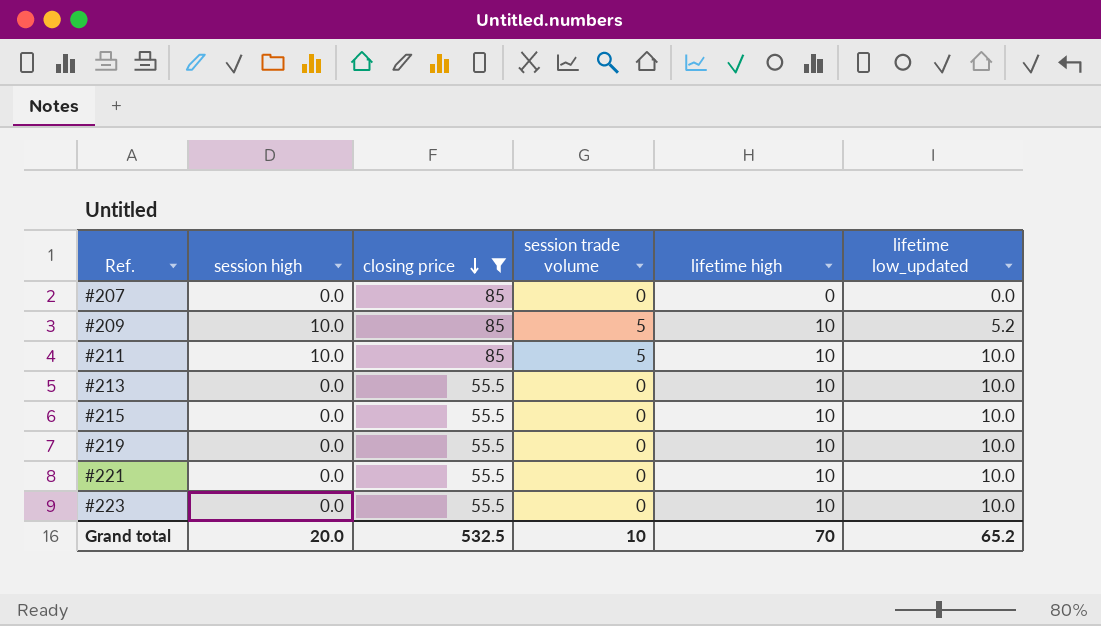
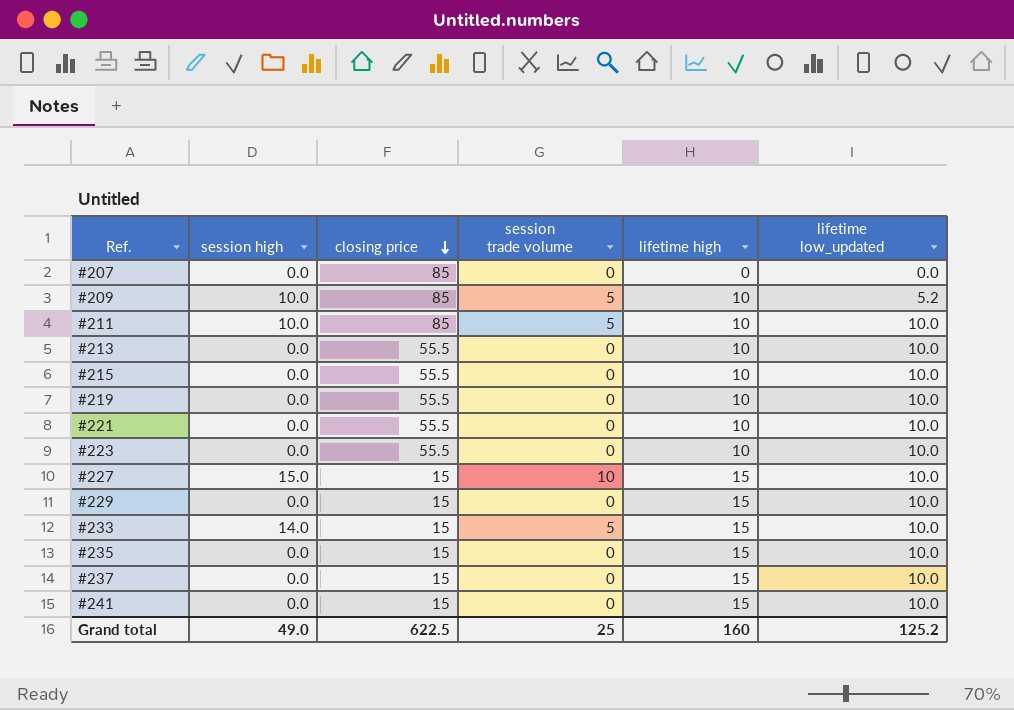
filter: closing price != 15 -> none
Grand total | session high: 20.0 -> 49.0
Grand total | closing price: 532.5 -> 622.5
Grand total | session trade volume: 10 -> 25
Grand total | lifetime high: 70 -> 160
Grand total | lifetime low_updated: 65.2 -> 125.2

